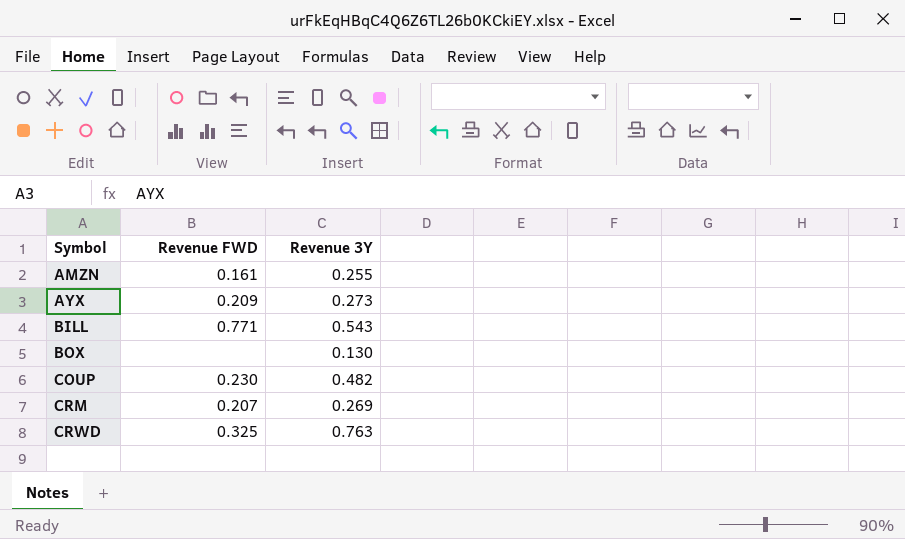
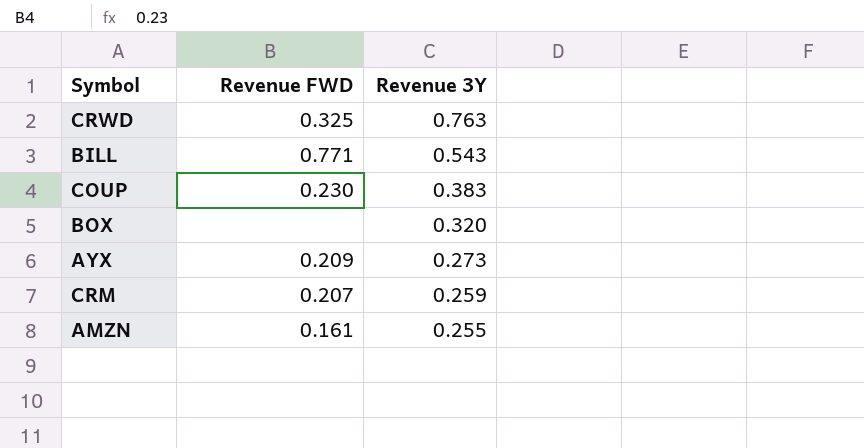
row order: Symbol ascending -> Revenue 3Y descending
COUP | Revenue 3Y: 0.482 -> 0.383
BOX | Revenue 3Y: 0.130 -> 0.320
CRM | Revenue 3Y: 0.269 -> 0.259

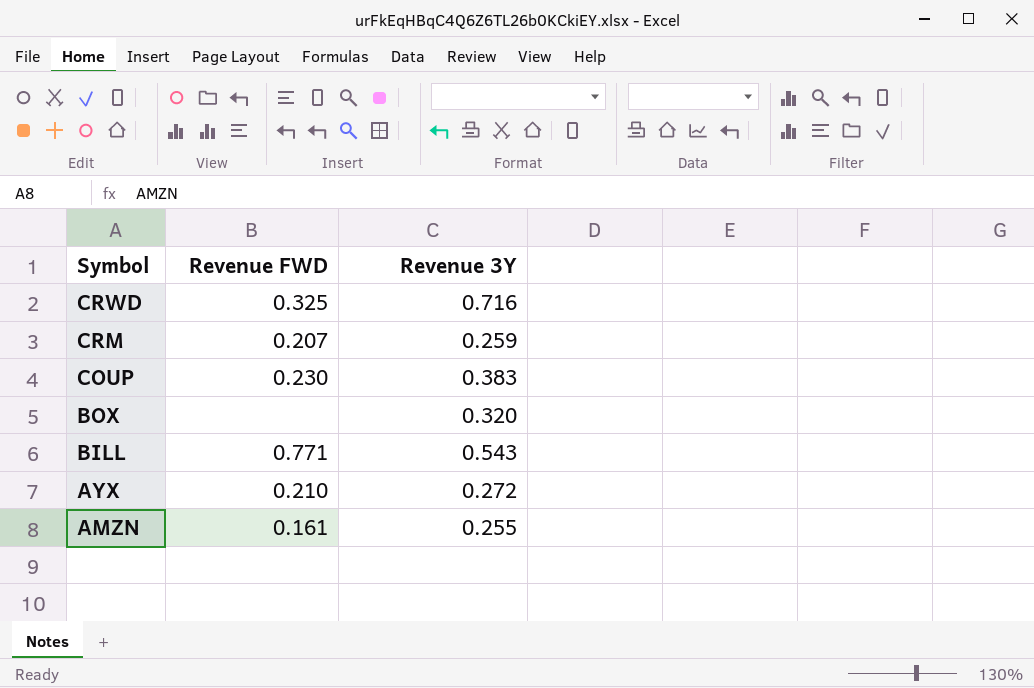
row order: Revenue 3Y descending -> Symbol descending
CRWD | Revenue 3Y: 0.763 -> 0.716
AYX | Revenue FWD: 0.209 -> 0.210
AYX | Revenue 3Y: 0.273 -> 0.272

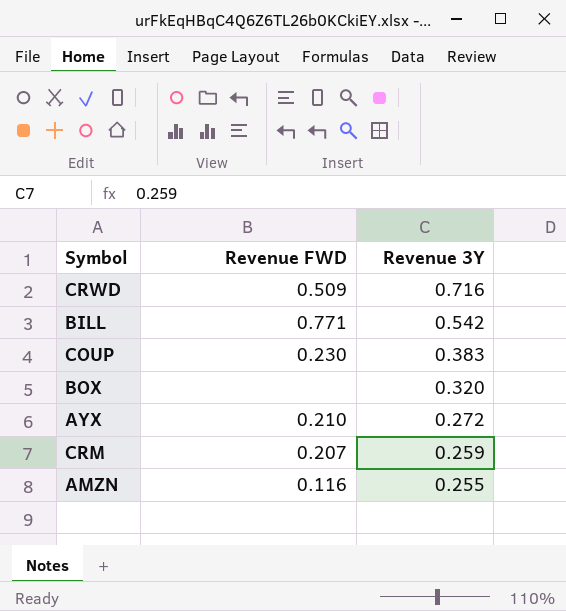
row order: Symbol descending -> Revenue 3Y descending
CRWD | Revenue FWD: 0.325 -> 0.509
BILL | Revenue 3Y: 0.543 -> 0.542
AMZN | Revenue FWD: 0.161 -> 0.116

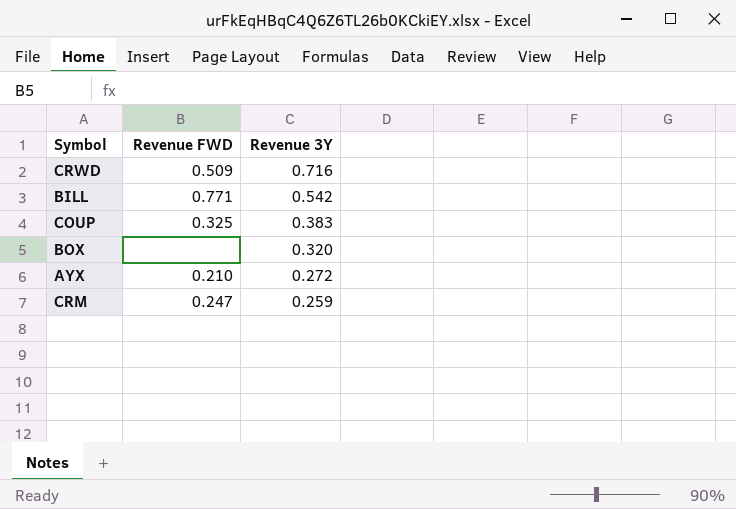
row AMZN: 0.116 | 0.255 -> none
COUP | Revenue FWD: 0.230 -> 0.325
CRM | Revenue FWD: 0.207 -> 0.247

